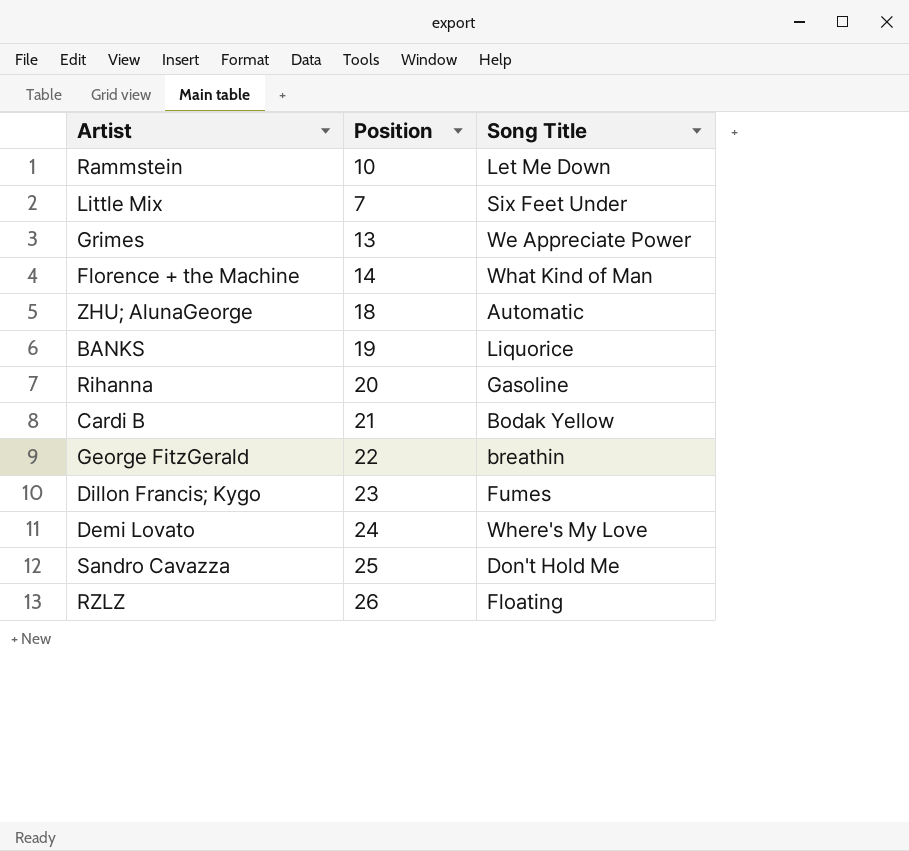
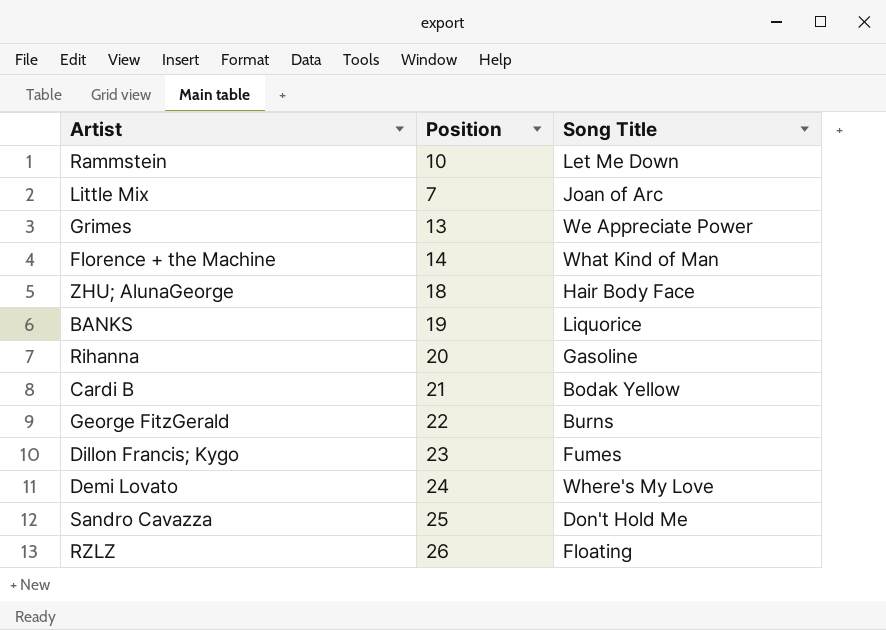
Little Mix | Song Title: Six Feet Under -> Joan of Arc
ZHU; AlunaGeorge | Song Title: Automatic -> Hair Body Face
George FitzGerald | Song Title: breathin -> Burns

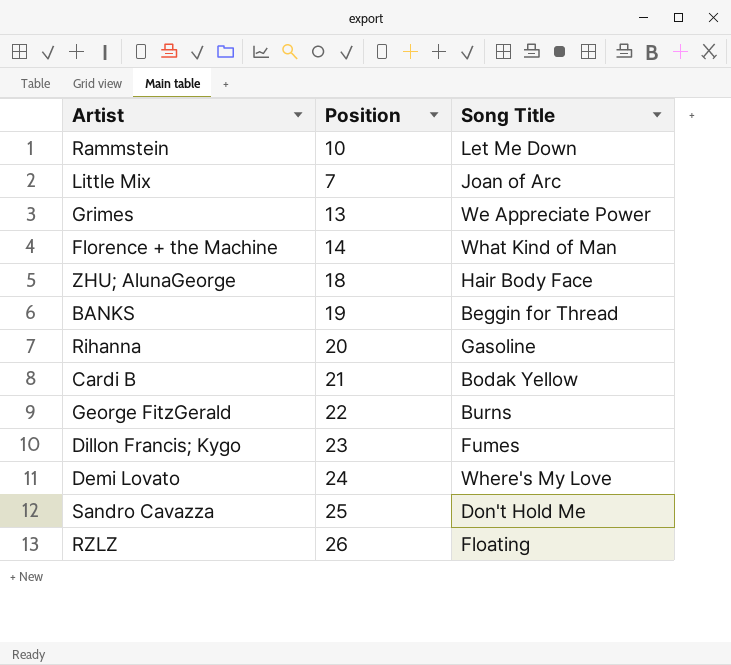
BANKS | Song Title: Liquorice -> Beggin for Thread

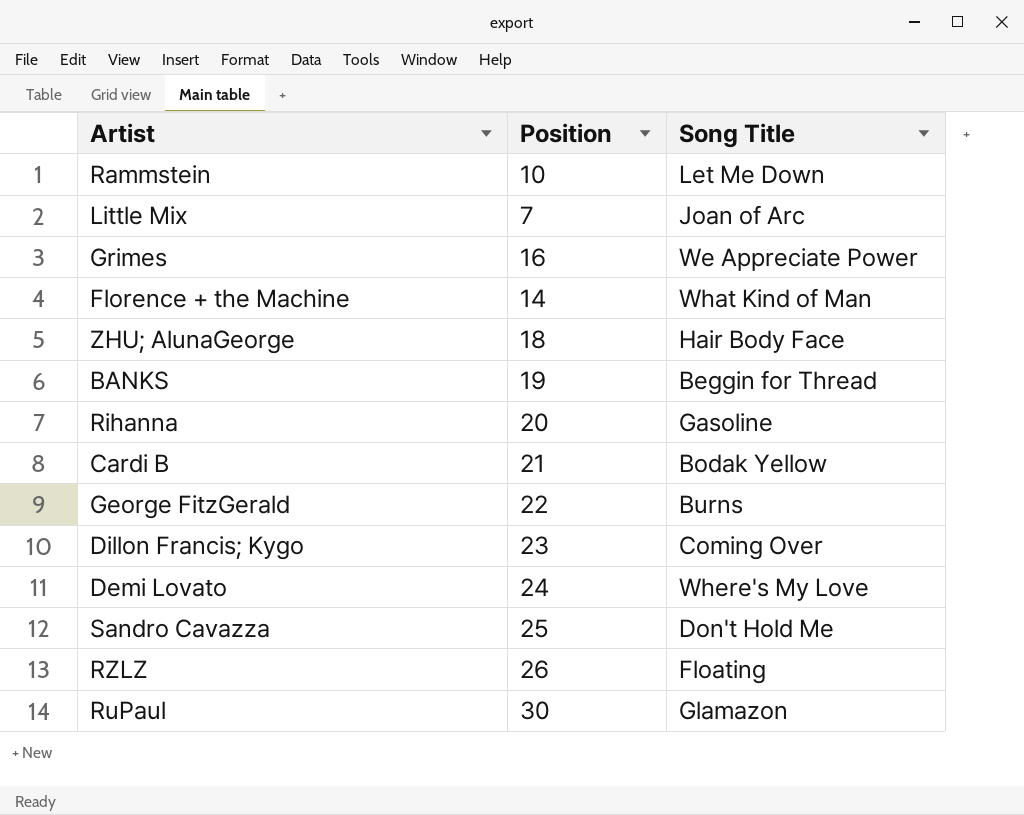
Grimes | Position: 13 -> 16
Dillon Francis; Kygo | Song Title: Fumes -> Coming Over
row RuPaul: none -> 30 | Glamazon

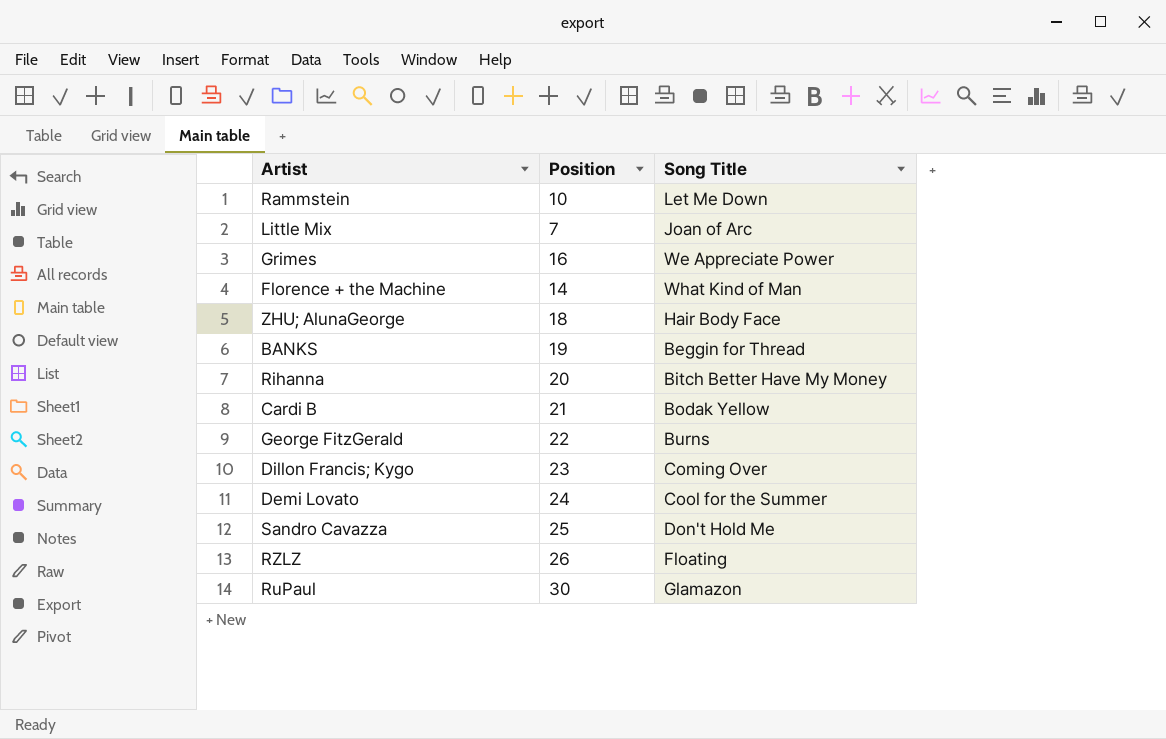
Rihanna | Song Title: Gasoline -> Bitch Better Have My Money
Demi Lovato | Song Title: Where's My Love -> Cool for the Summer

